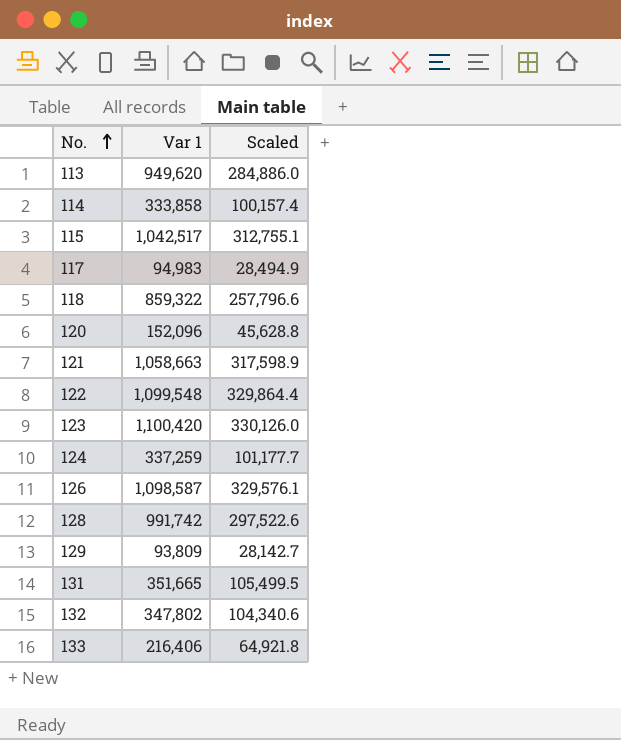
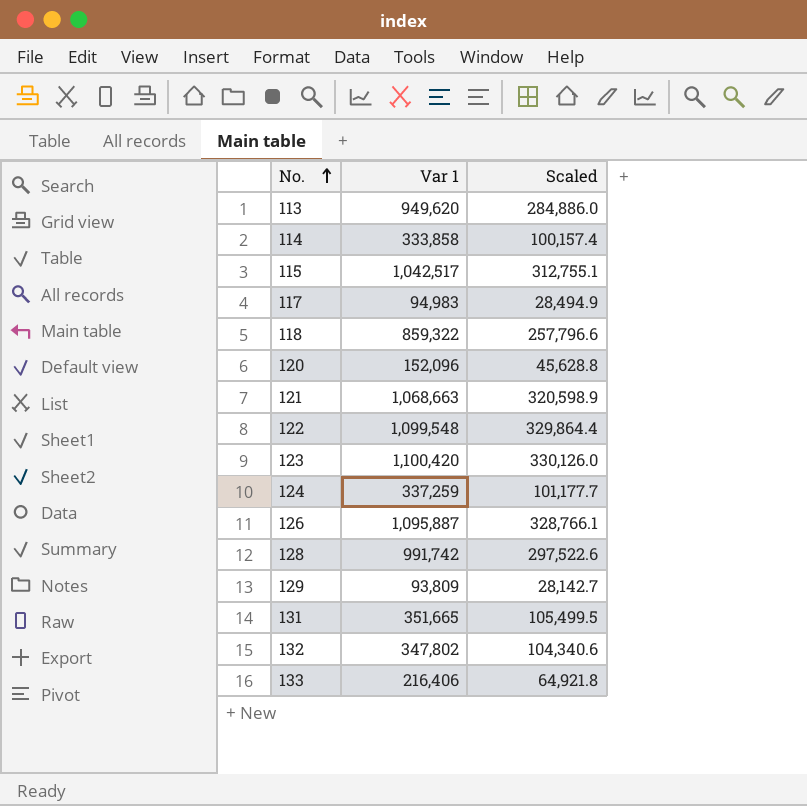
121 | Var 1: 1,058,663 -> 1,068,663
121 | Scaled: 317,598.9 -> 320,598.9
126 | Var 1: 1,098,587 -> 1,095,887
126 | Scaled: 329,576.1 -> 328,766.1

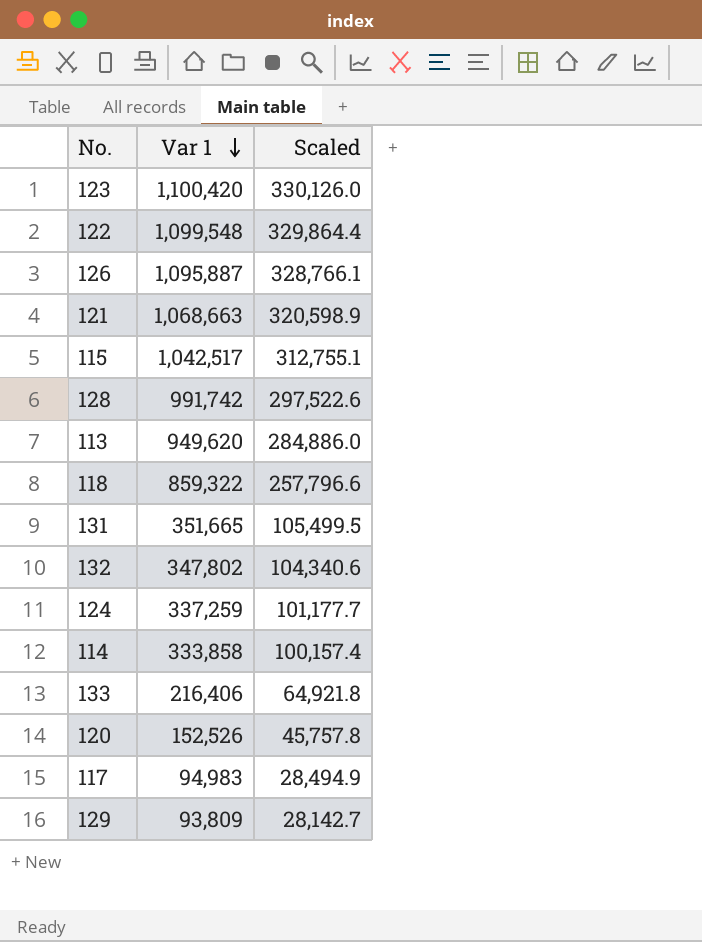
row order: No. ascending -> Var 1 descending
120 | Var 1: 152,096 -> 152,526
120 | Scaled: 45,628.8 -> 45,757.8

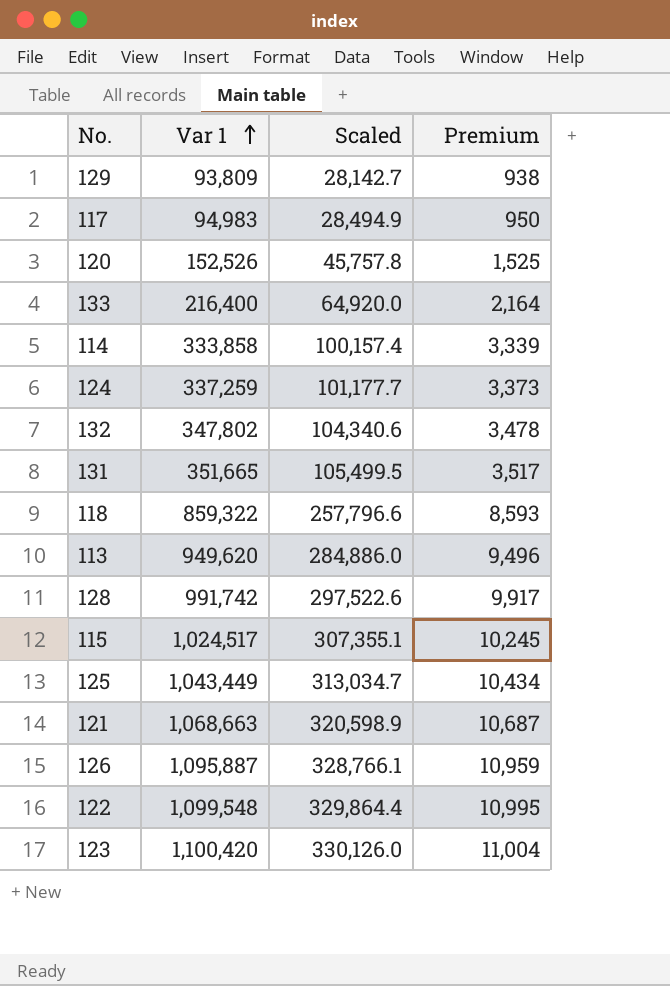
row order: Var 1 descending -> Var 1 ascending
column Premium | formula: none -> [Var 1] * 0.01
133 | Var 1: 216,406 -> 216,400
133 | Scaled: 64,921.8 -> 64,920.0
115 | Var 1: 1,042,517 -> 1,024,517
115 | Scaled: 312,755.1 -> 307,355.1
row 125: none -> 1,043,449 | 313,034.7 | 10,434

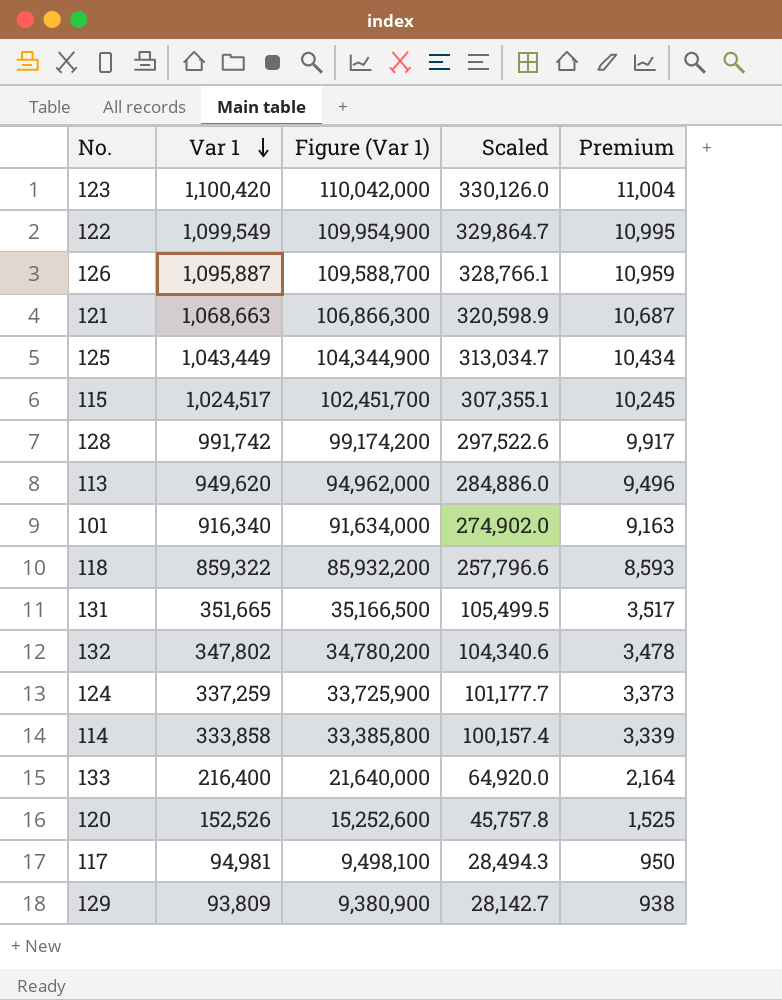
row order: Var 1 ascending -> Var 1 descending
column Figure (Var 1) | formula: none -> [Var 1] * 100
122 | Var 1: 1,099,548 -> 1,099,549
122 | Scaled: 329,864.4 -> 329,864.7
row 101: none -> 916,340 | 91,634,000 | 274,902.0 | 9,163
117 | Var 1: 94,983 -> 94,981
117 | Scaled: 28,494.9 -> 28,494.3

